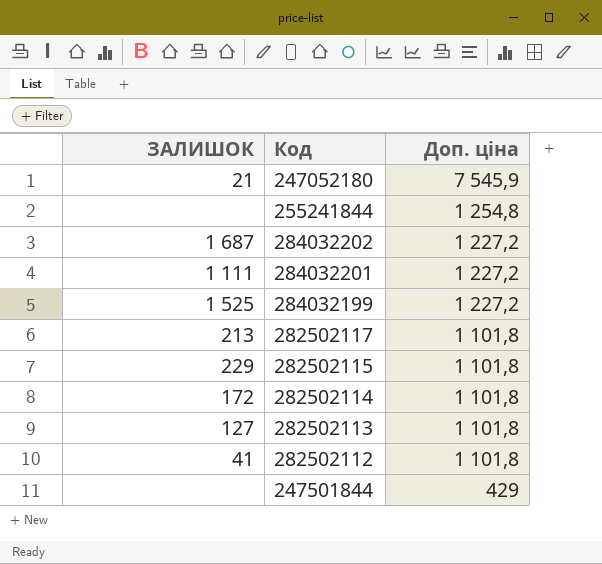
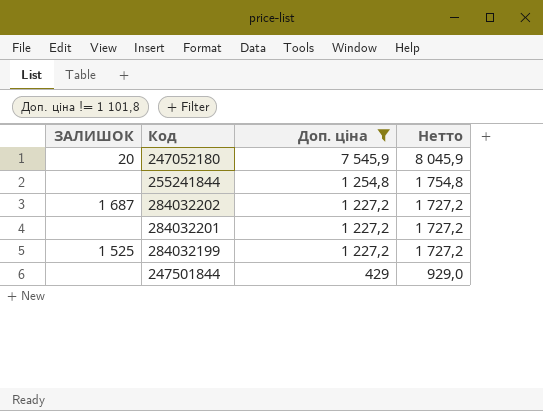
filter: none -> Доп. ціна != 1 101,8
column Нетто | formula: none -> [Доп. ціна] + 500
247052180 | ЗАЛИШОК: 21 -> 20
284032201 | ЗАЛИШОК: 1 111 -> none

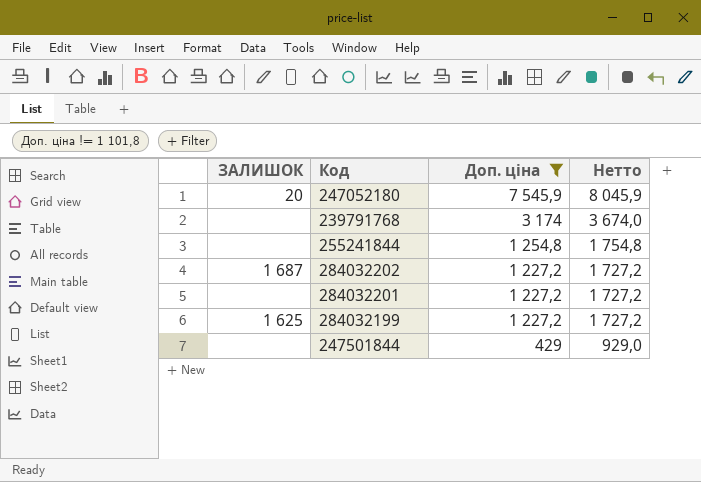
row 239791768: none -> none | 3 174 | 3 674,0
284032199 | ЗАЛИШОК: 1 525 -> 1 625

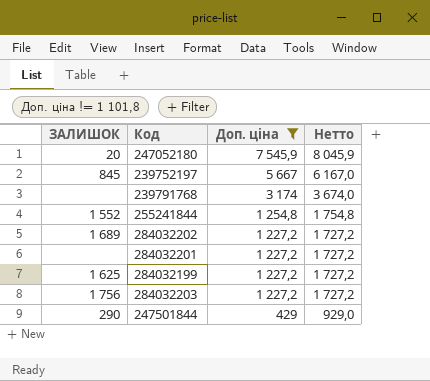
row 239752197: none -> 845 | 5 667 | 6 167,0
255241844 | ЗАЛИШОК: none -> 1 552
284032202 | ЗАЛИШОК: 1 687 -> 1 689
row 284032203: none -> 1 756 | 1 227,2 | 1 727,2
247501844 | ЗАЛИШОК: none -> 290

